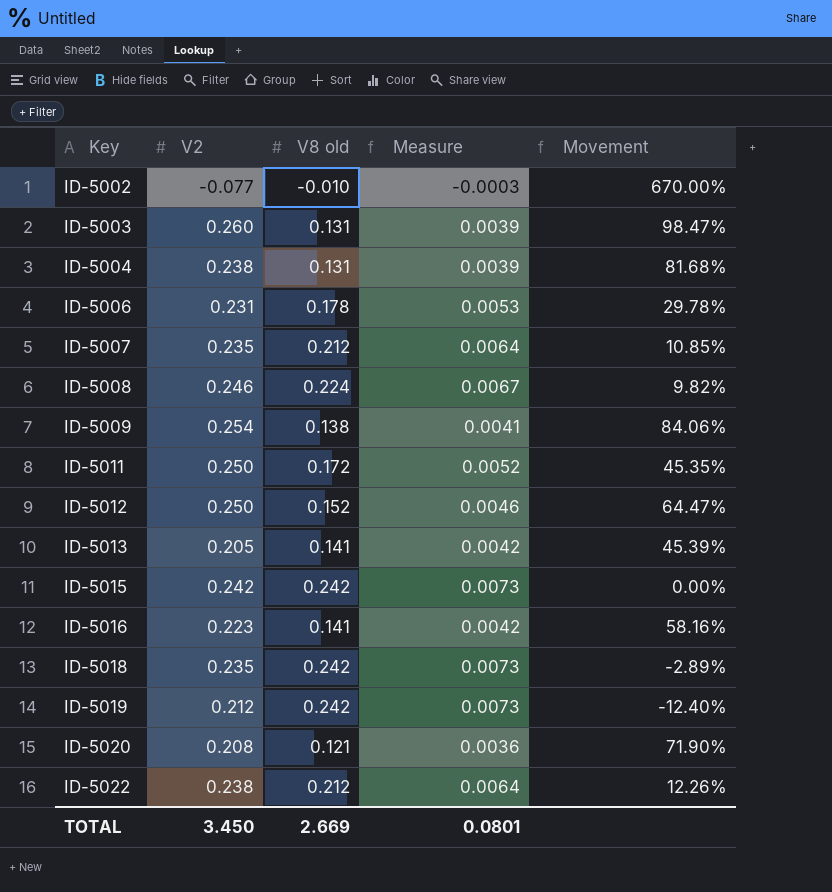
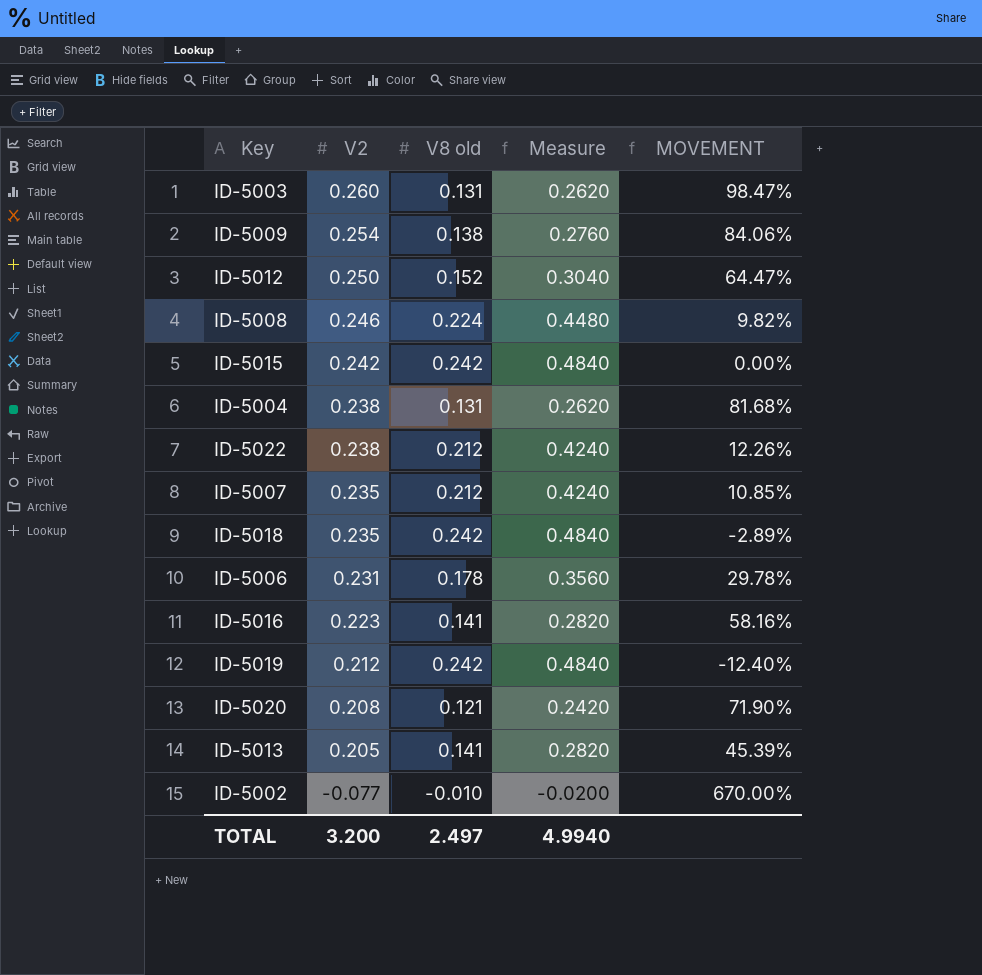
row order: Key ascending -> V2 descending
column Measure | formula: [V8 old] * 0.03 -> [V8 old] * 2
column name: Movement -> MOVEMENT
row ID-5011: 0.250 | 0.172 | 0.0052 | 45.35% -> none
TOTAL | V2: 3.450 -> 3.200
TOTAL | V8 old: 2.669 -> 2.497
TOTAL | Measure: 0.0801 -> 4.9940

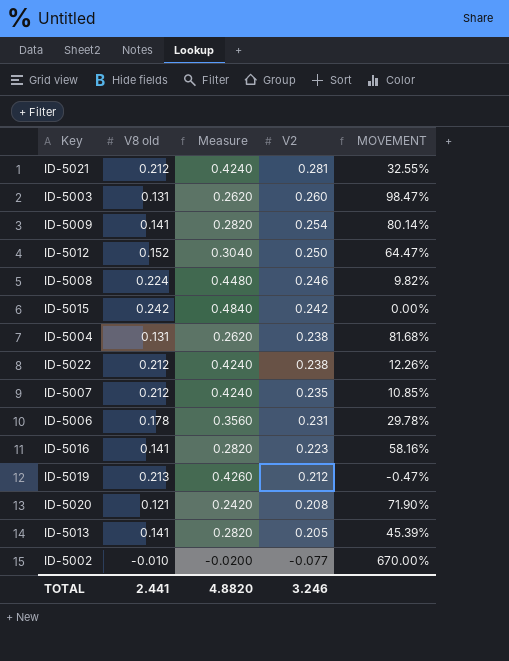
column V2 | position: 2 -> 4
row ID-5018: 0.235 | 0.242 | 0.4840 | -2.89% -> none
row ID-5021: none -> 0.212 | 0.4240 | 0.281 | 32.55%
ID-5009 | V8 old: 0.138 -> 0.141
ID-5009 | Measure: 0.2760 -> 0.2820
ID-5009 | MOVEMENT: 84.06% -> 80.14%
ID-5019 | V8 old: 0.242 -> 0.213
ID-5019 | Measure: 0.4840 -> 0.4260
ID-5019 | MOVEMENT: -12.40% -> -0.47%
TOTAL | V8 old: 2.497 -> 2.441
TOTAL | Measure: 4.9940 -> 4.8820
TOTAL | V2: 3.200 -> 3.246

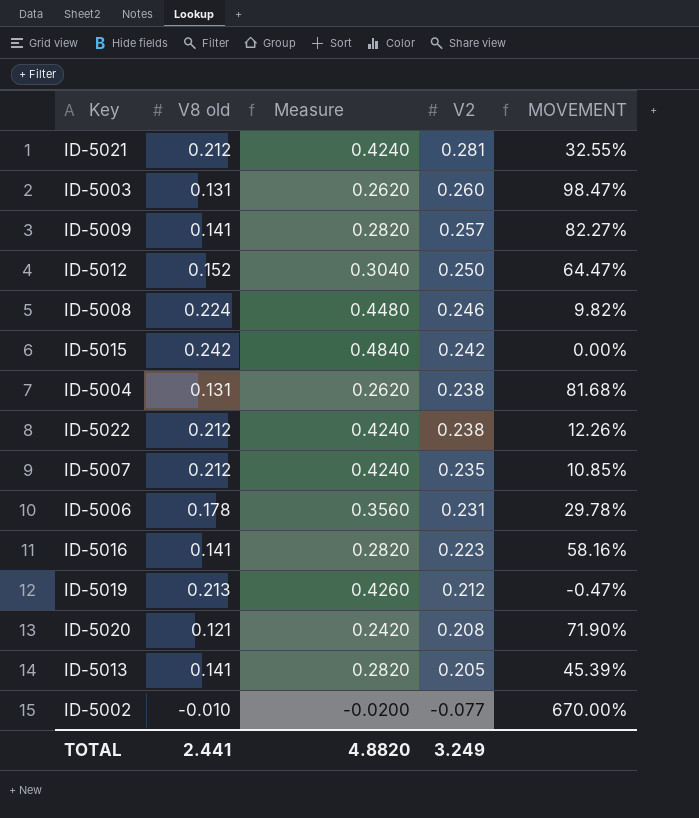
ID-5009 | V2: 0.254 -> 0.257
ID-5009 | MOVEMENT: 80.14% -> 82.27%
TOTAL | V2: 3.246 -> 3.249

